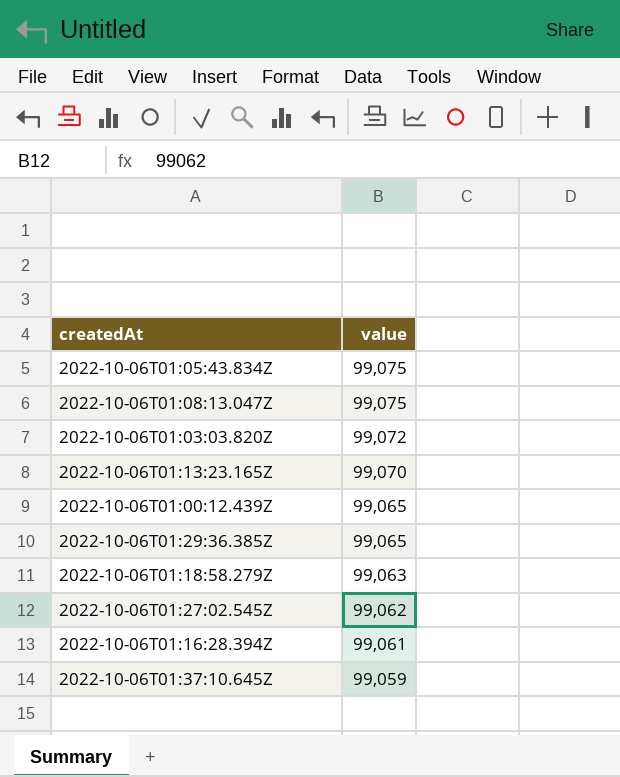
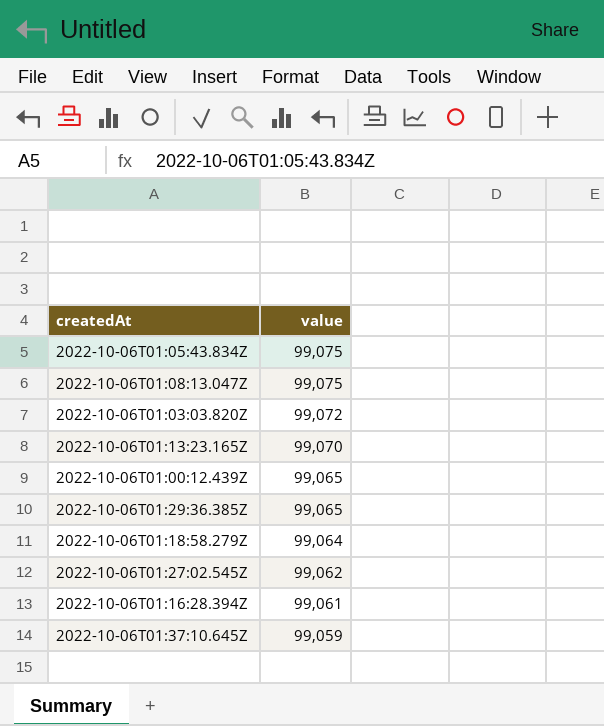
2022-10-06T01:18:58.279Z | value: 99,063 -> 99,064

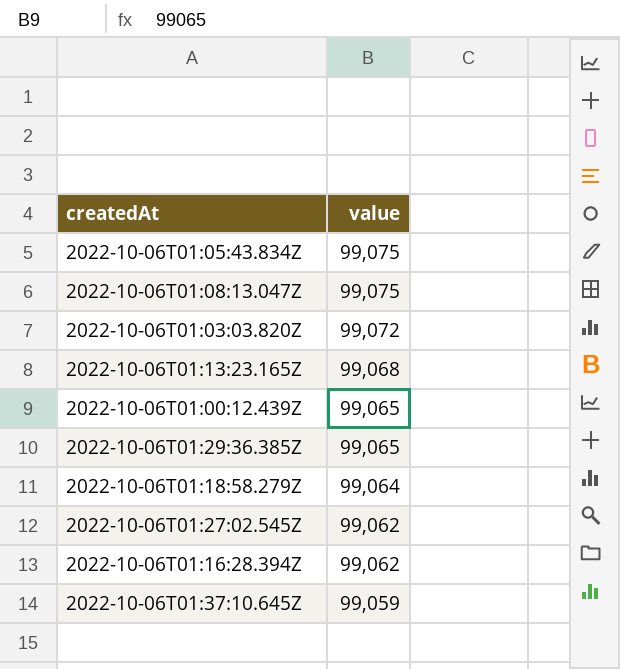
2022-10-06T01:13:23.165Z | value: 99,070 -> 99,068
2022-10-06T01:16:28.394Z | value: 99,061 -> 99,062

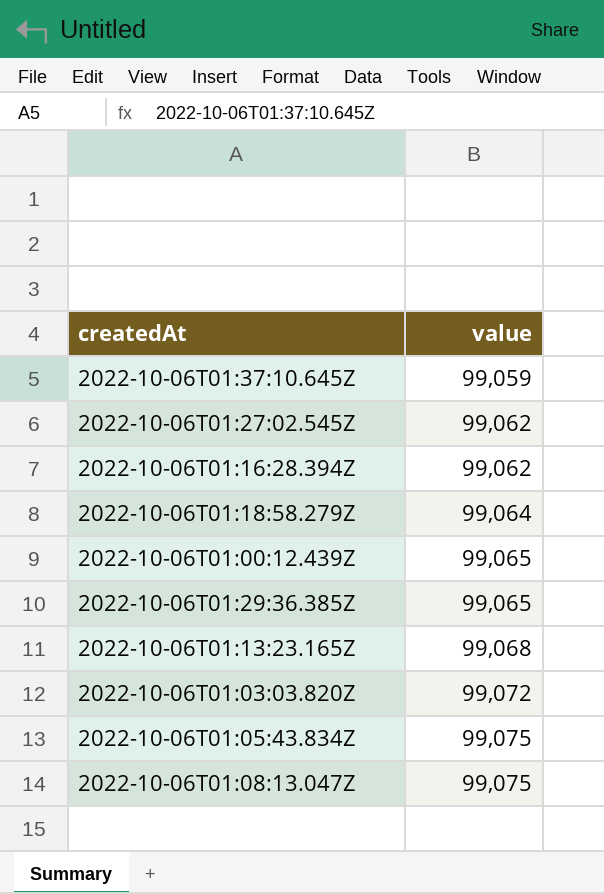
row order: value descending -> value ascending

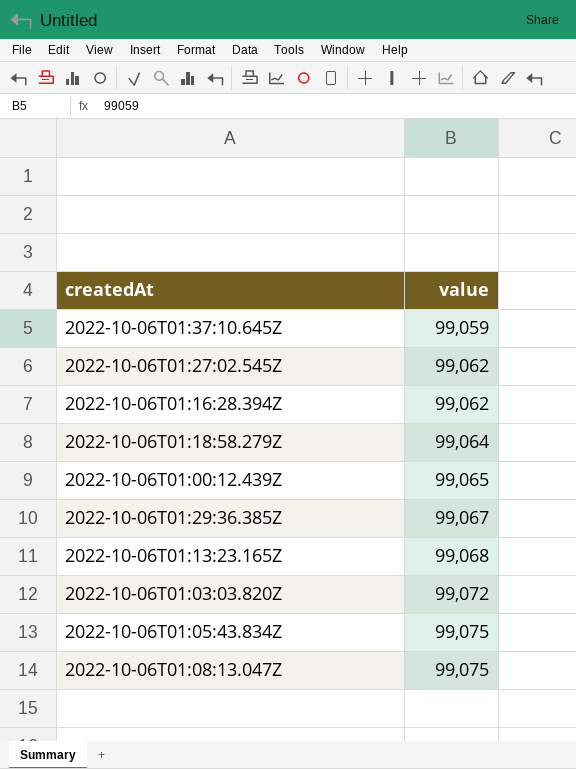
2022-10-06T01:29:36.385Z | value: 99,065 -> 99,067

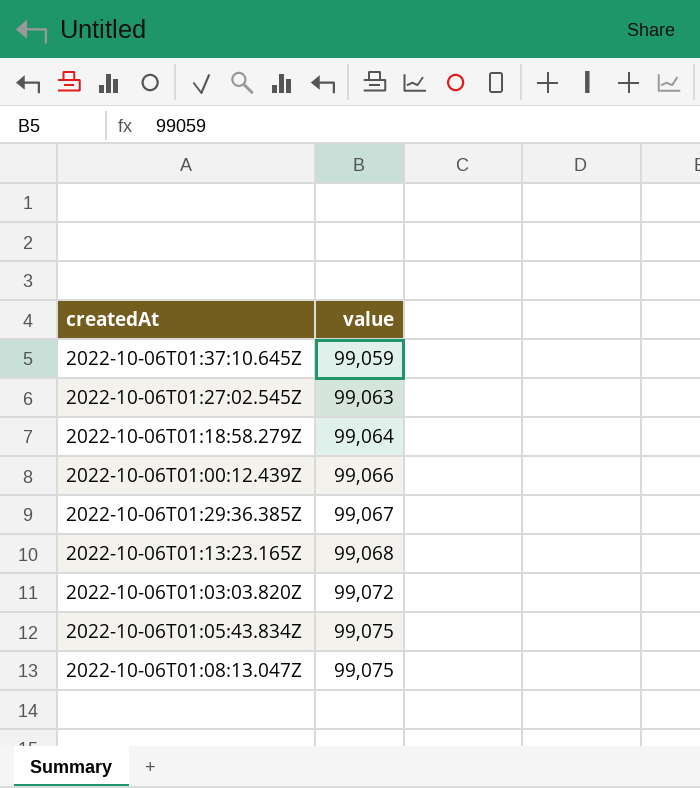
row 2022-10-06T01:16:28.394Z: 99,062 -> none
2022-10-06T01:27:02.545Z | value: 99,062 -> 99,063
2022-10-06T01:00:12.439Z | value: 99,065 -> 99,066

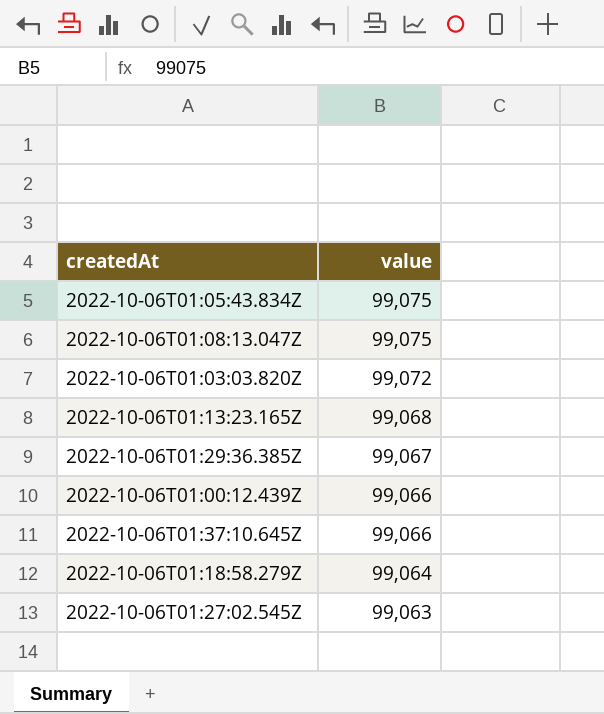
row order: value ascending -> value descending
2022-10-06T01:37:10.645Z | value: 99,059 -> 99,066

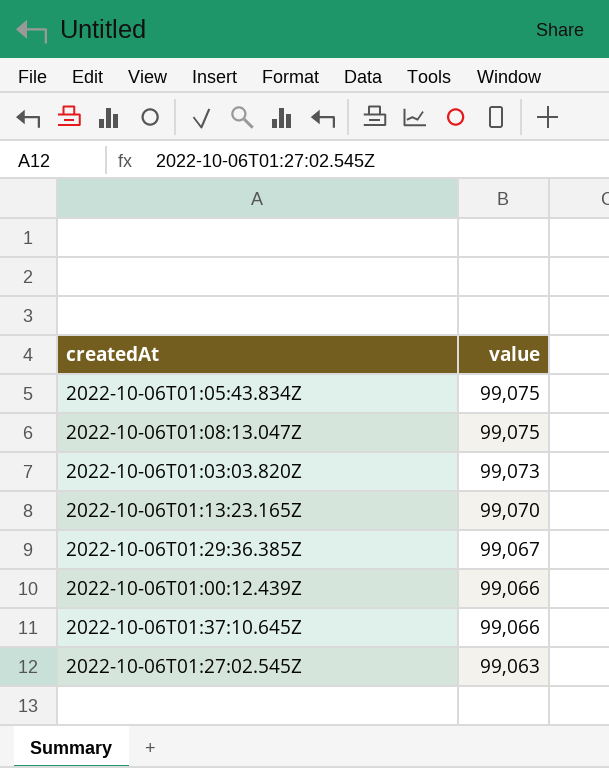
row 2022-10-06T01:18:58.279Z: 99,064 -> none
2022-10-06T01:03:03.820Z | value: 99,072 -> 99,073
2022-10-06T01:13:23.165Z | value: 99,068 -> 99,070

